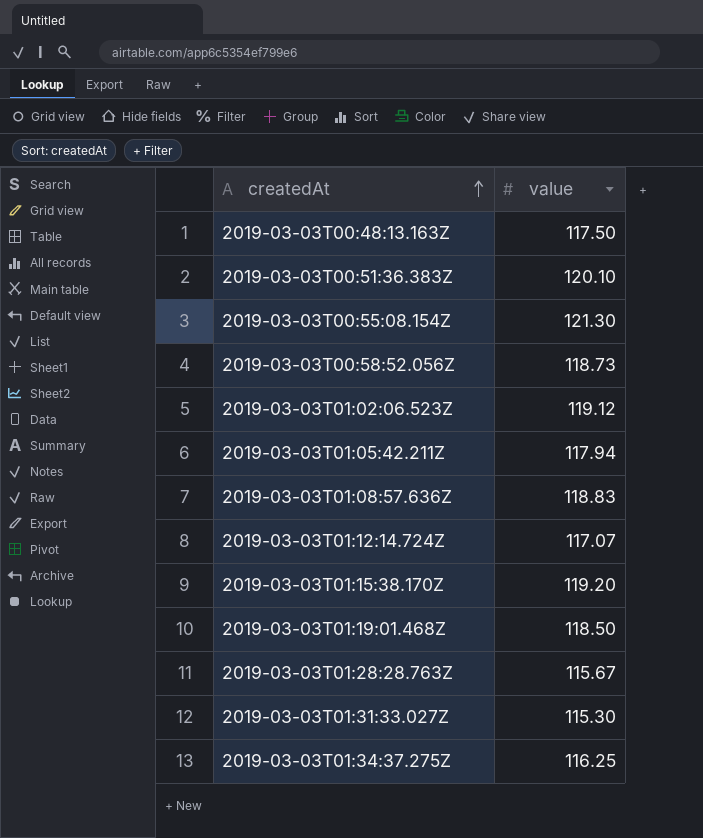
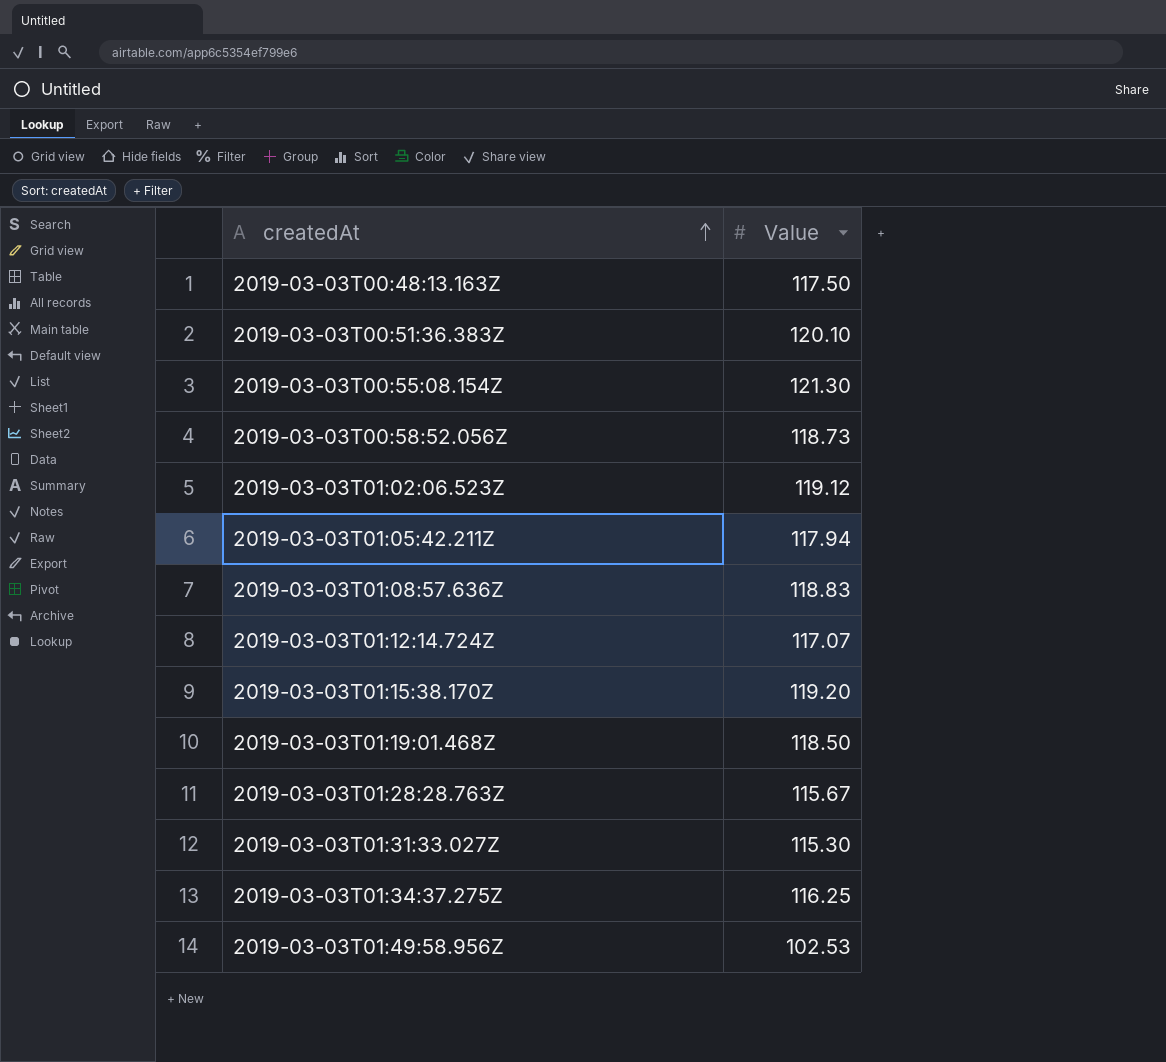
column name: value -> Value
row 2019-03-03T01:49:58.956Z: none -> 102.53

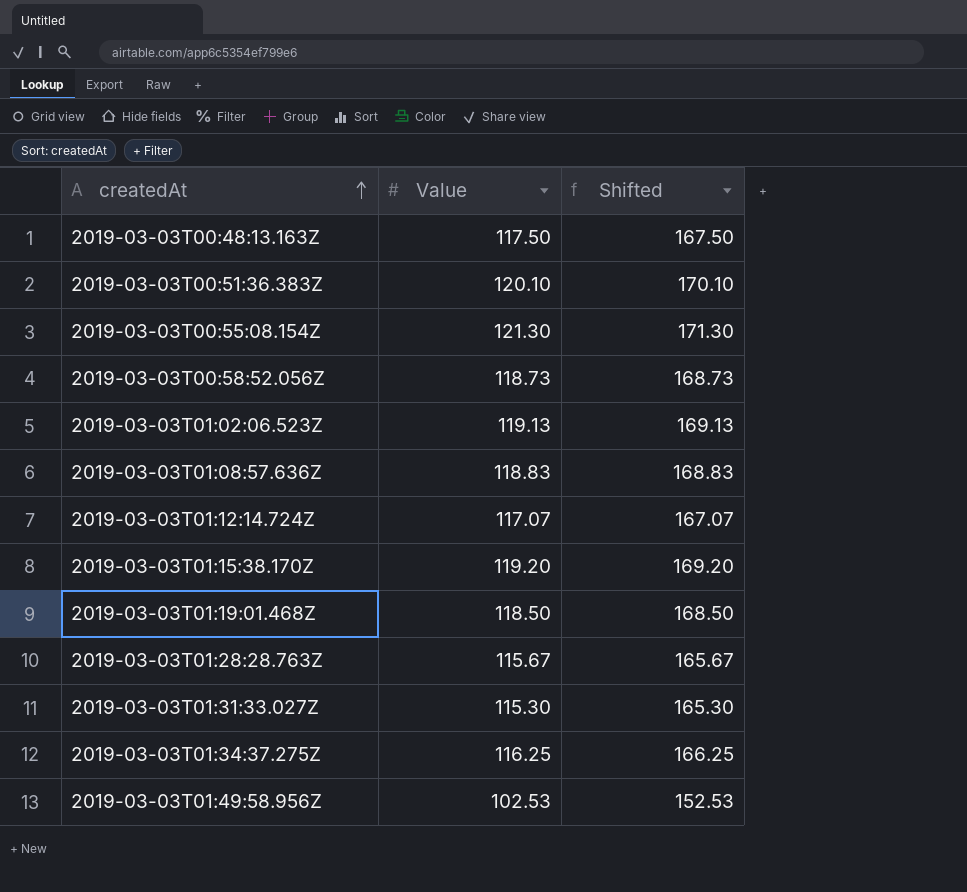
column Shifted | formula: none -> [Value] + 50
row 2019-03-03T01:05:42.211Z: 117.94 -> none
2019-03-03T01:02:06.523Z | Value: 119.12 -> 119.13

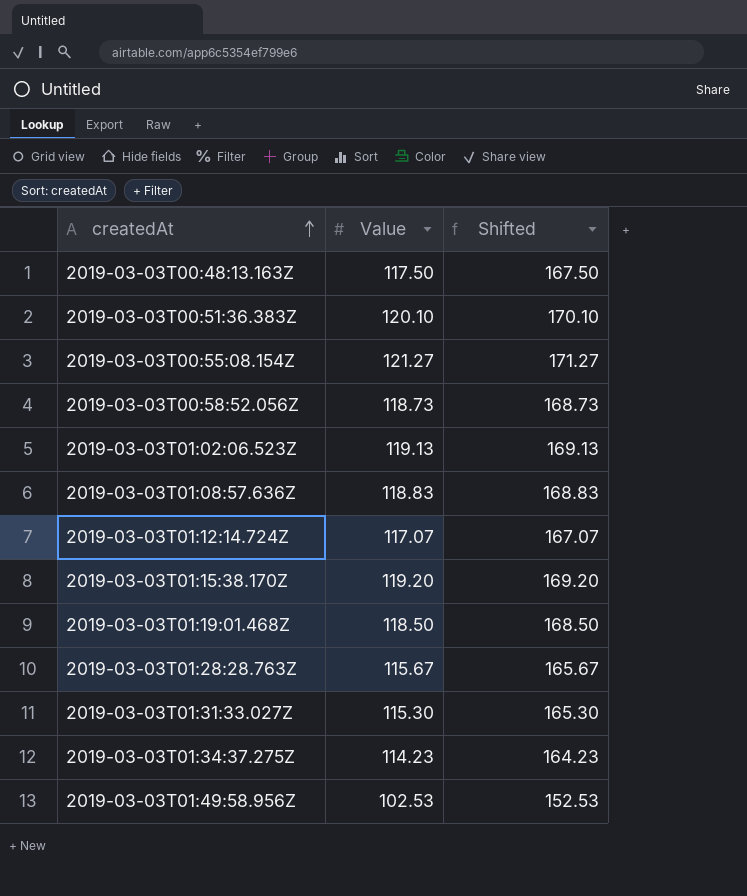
2019-03-03T00:55:08.154Z | Value: 121.30 -> 121.27
2019-03-03T00:55:08.154Z | Shifted: 171.30 -> 171.27
2019-03-03T01:34:37.275Z | Value: 116.25 -> 114.23
2019-03-03T01:34:37.275Z | Shifted: 166.25 -> 164.23

